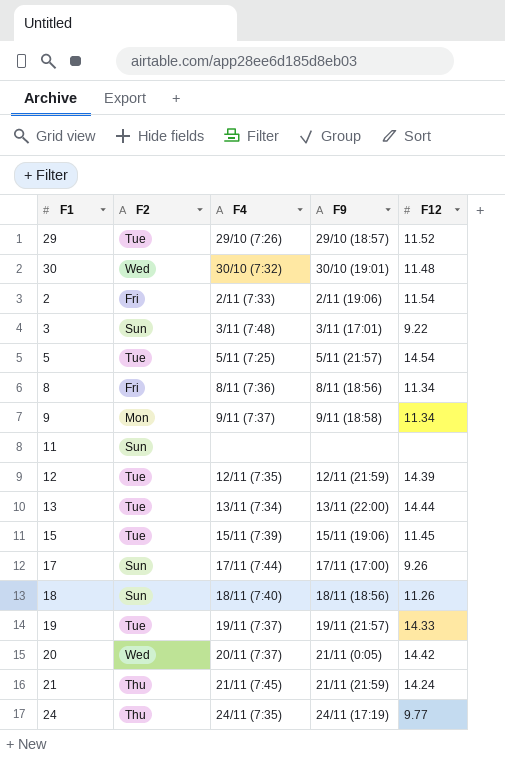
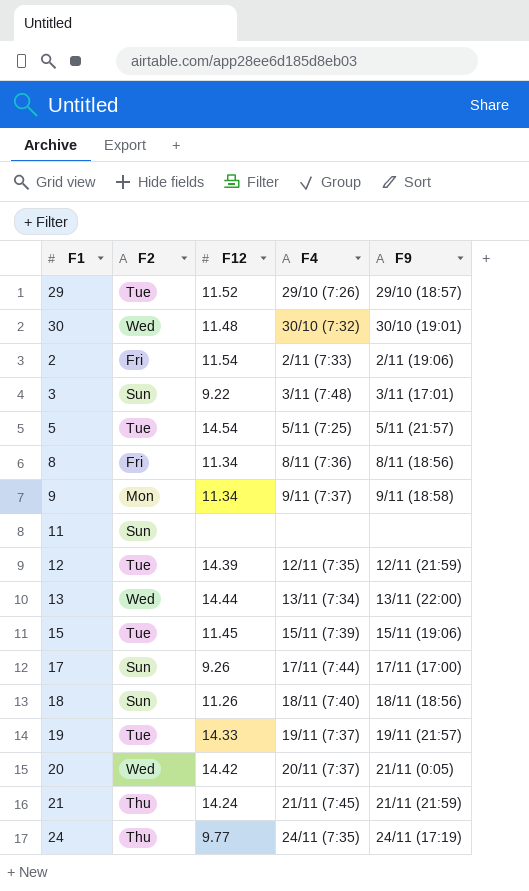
column F12 | position: 5 -> 3
13 | F2: Tue -> Wed

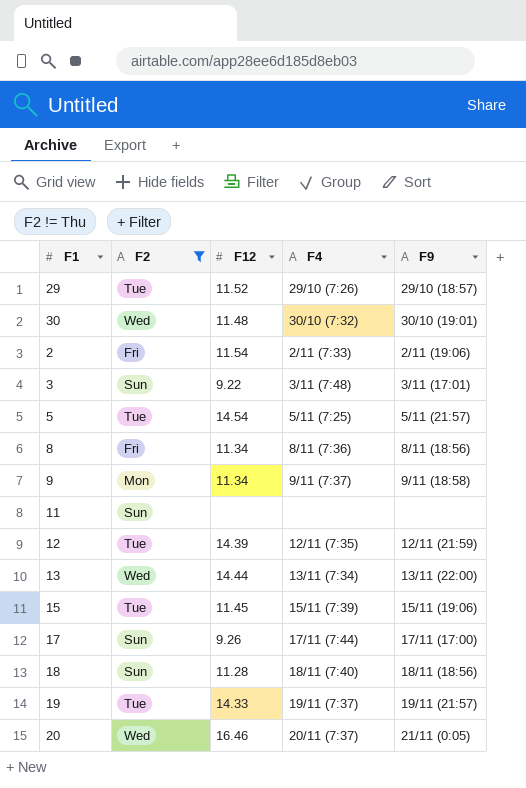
filter: none -> F2 != Thu
18 | F12: 11.26 -> 11.28
20 | F12: 14.42 -> 16.46

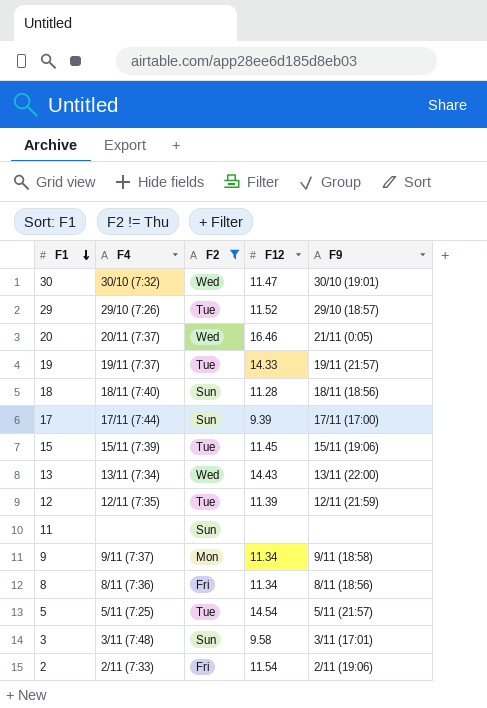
row order: none -> F1 descending
column F4 | position: 4 -> 2
30 | F12: 11.48 -> 11.47
17 | F12: 9.26 -> 9.39
13 | F12: 14.44 -> 14.43
12 | F12: 14.39 -> 11.39
3 | F12: 9.22 -> 9.58

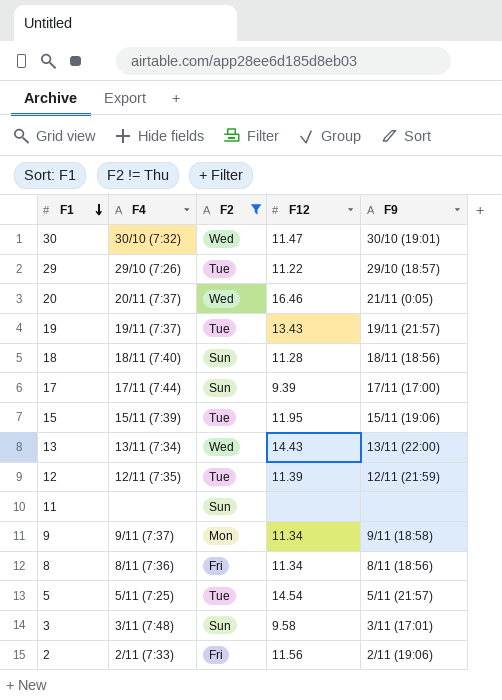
29 | F12: 11.52 -> 11.22
19 | F12: 14.33 -> 13.43
15 | F12: 11.45 -> 11.95
2 | F12: 11.54 -> 11.56

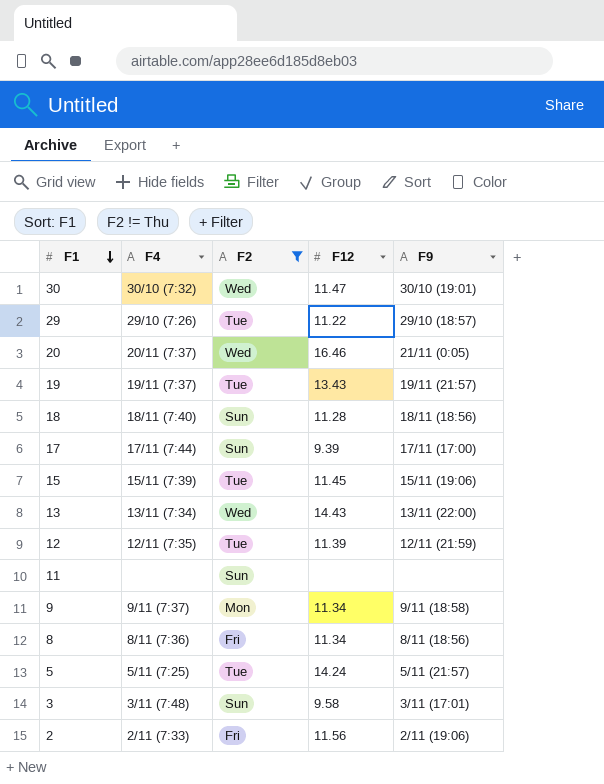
15 | F12: 11.95 -> 11.45
5 | F12: 14.54 -> 14.24

